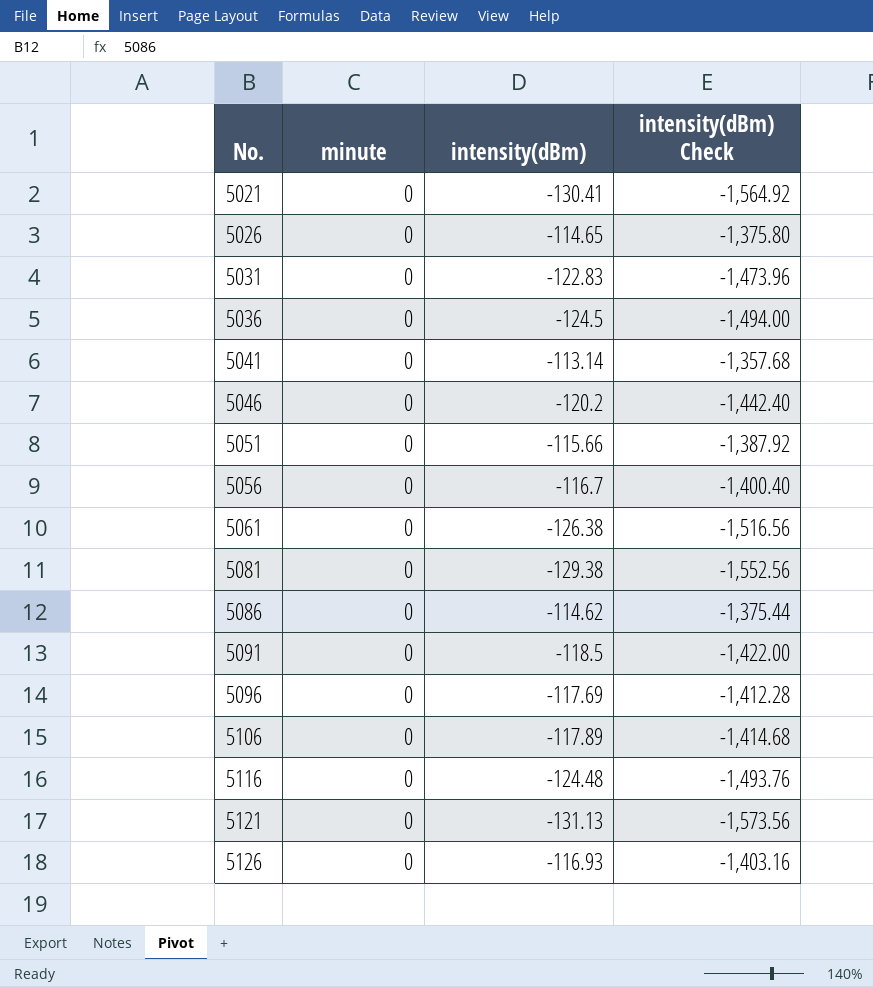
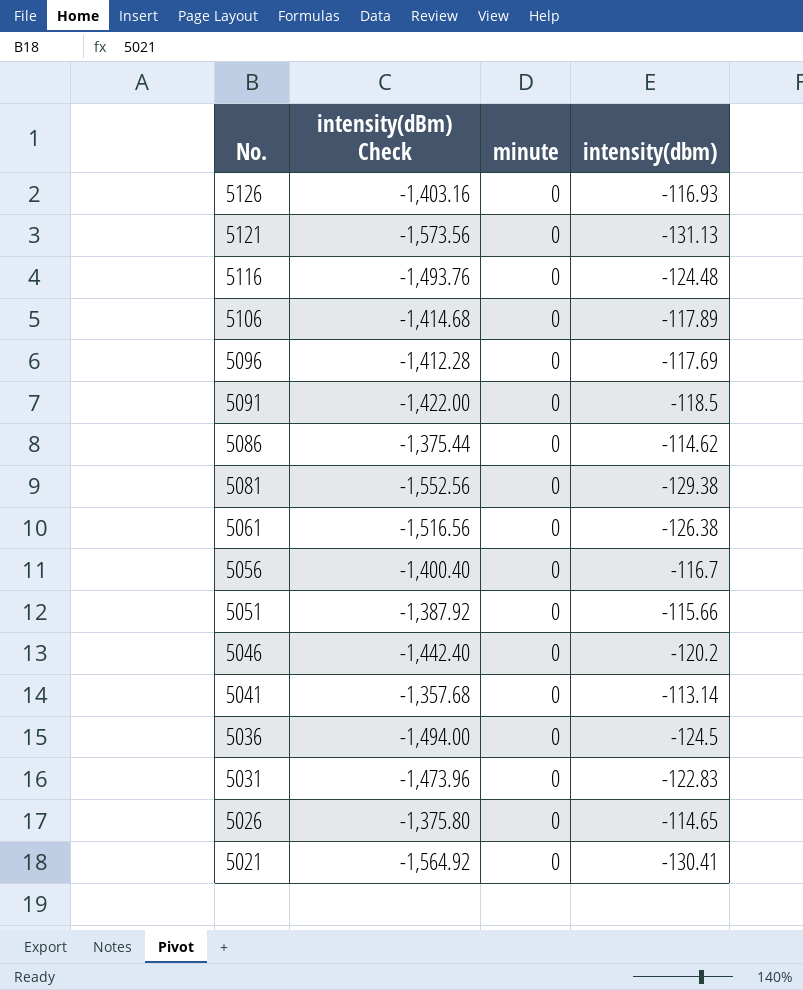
row order: No. ascending -> No. descending
column intensity(dBm) Check | position: 4 -> 2
column name: intensity(dBm) -> intensity(dbm)

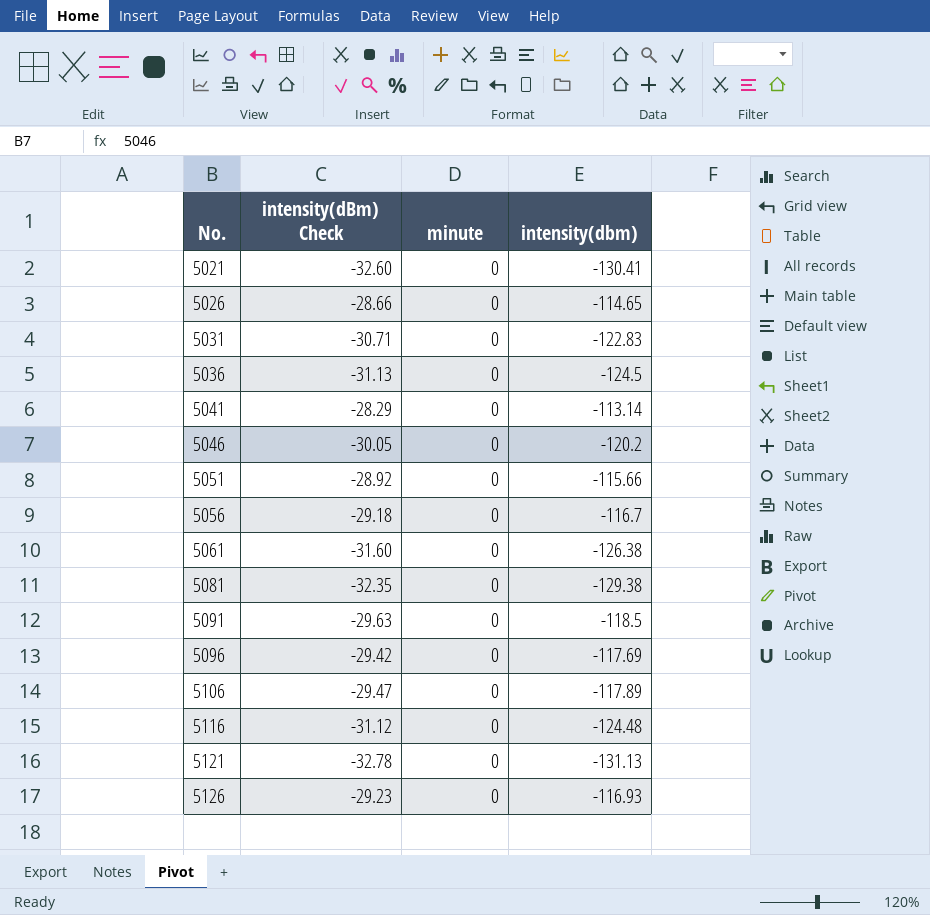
row order: No. descending -> No. ascending
column intensity(dBm) Check | formula: [intensity(dbm)] * 12 -> [intensity(dbm)] * 0.25
row 5086: -1,375.44 | 0 | -114.62 -> none

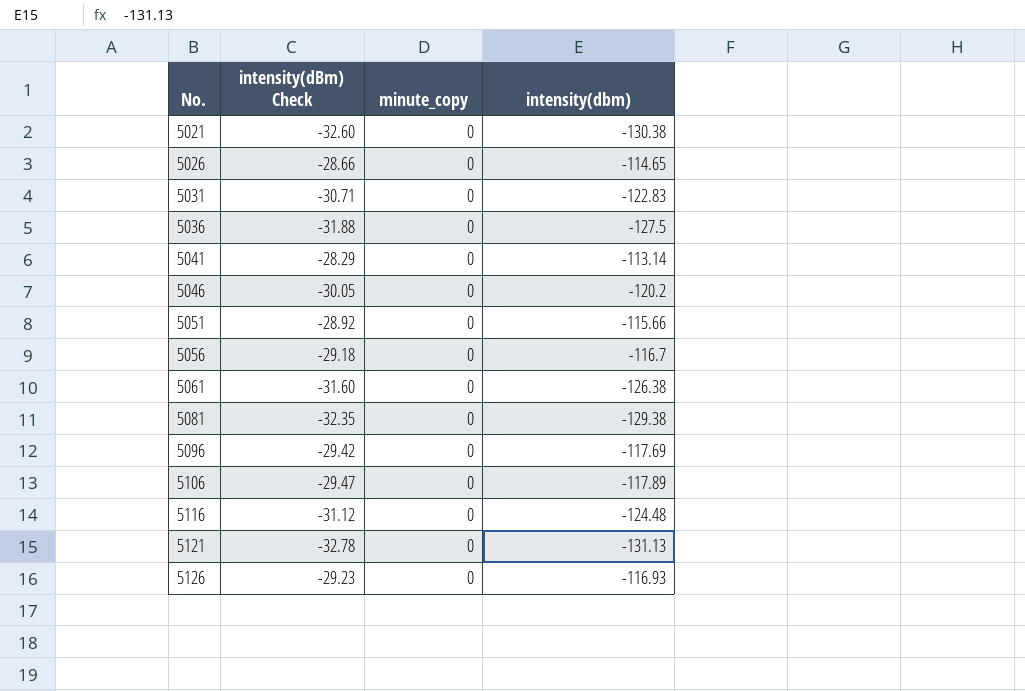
column name: minute -> minute_copy
row 5091: -29.63 | 0 | -118.5 -> none
5021 | intensity(dbm): -130.41 -> -130.38
5036 | intensity(dBm) Check: -31.13 -> -31.88
5036 | intensity(dbm): -124.5 -> -127.5

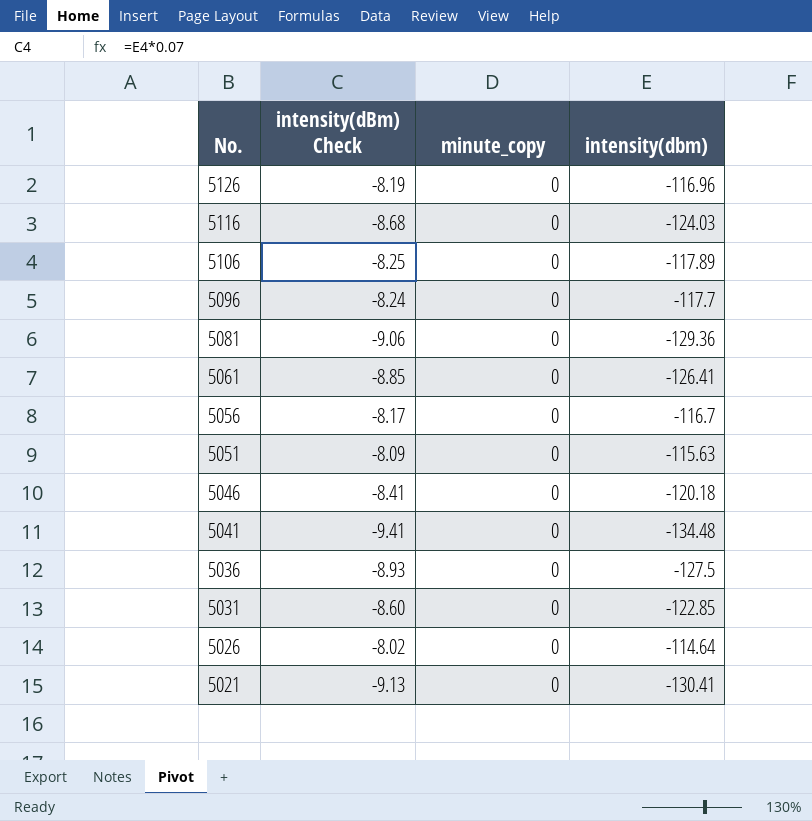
row order: No. ascending -> No. descending
column intensity(dBm) Check | formula: [intensity(dbm)] * 0.25 -> [intensity(dbm)] * 0.07
row 5121: -32.78 | 0 | -131.13 -> none
5126 | intensity(dbm): -116.93 -> -116.96
5116 | intensity(dbm): -124.48 -> -124.03
5096 | intensity(dbm): -117.69 -> -117.7
5081 | intensity(dbm): -129.38 -> -129.36
5061 | intensity(dbm): -126.38 -> -126.41
5051 | intensity(dbm): -115.66 -> -115.63
5046 | intensity(dbm): -120.2 -> -120.18
5041 | intensity(dbm): -113.14 -> -134.48
5031 | intensity(dbm): -122.83 -> -122.85
5026 | intensity(dbm): -114.65 -> -114.64
5021 | intensity(dbm): -130.38 -> -130.41

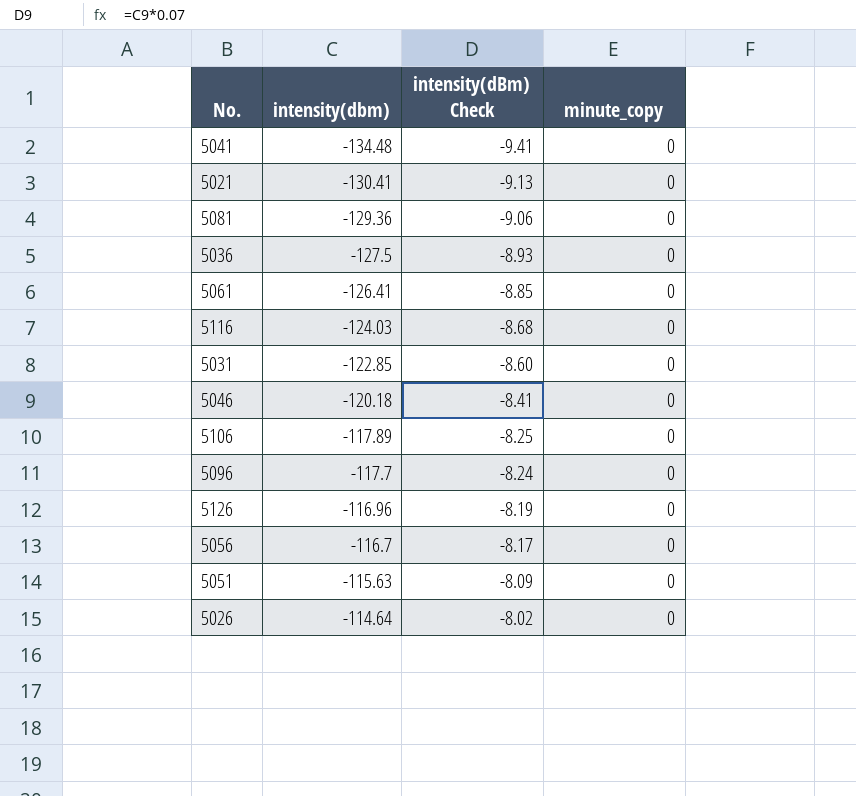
row order: No. descending -> intensity(dbm) ascending
column intensity(dbm) | position: 4 -> 2

